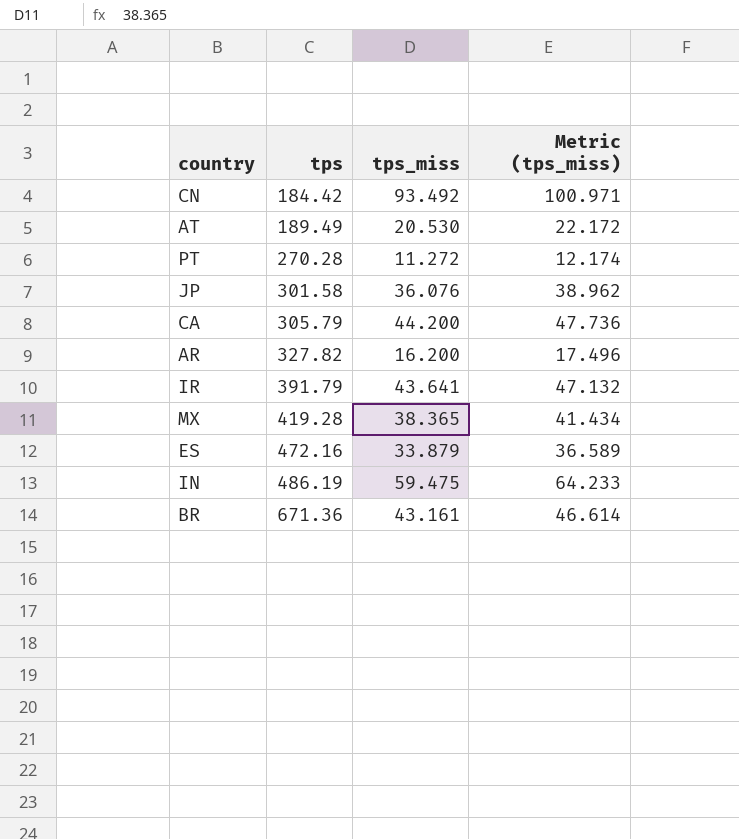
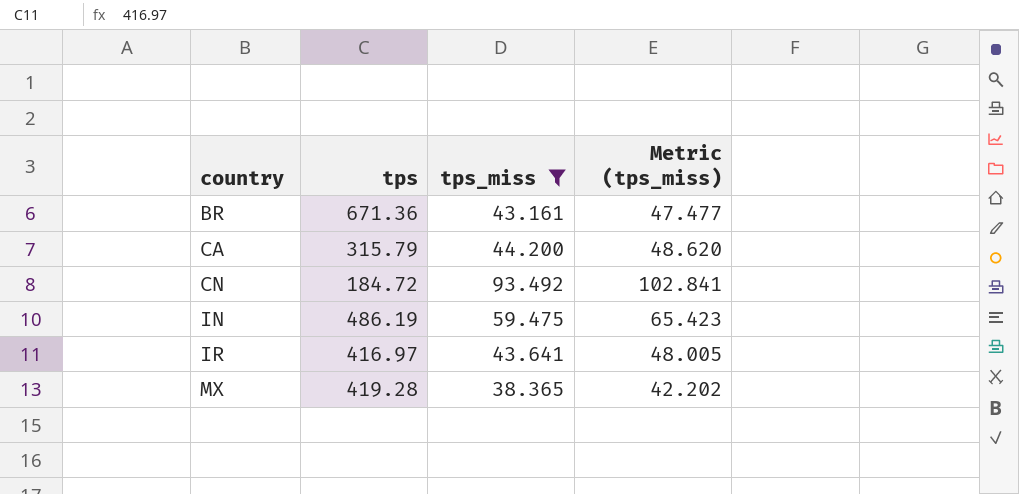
filter: none -> tps_miss >= 38.365
row order: tps ascending -> country ascending
column Metric (tps_miss) | formula: [tps_miss] * 1.08 -> [tps_miss] * 1.1
CA | tps: 305.79 -> 315.79
CN | tps: 184.42 -> 184.72
IR | tps: 391.79 -> 416.97

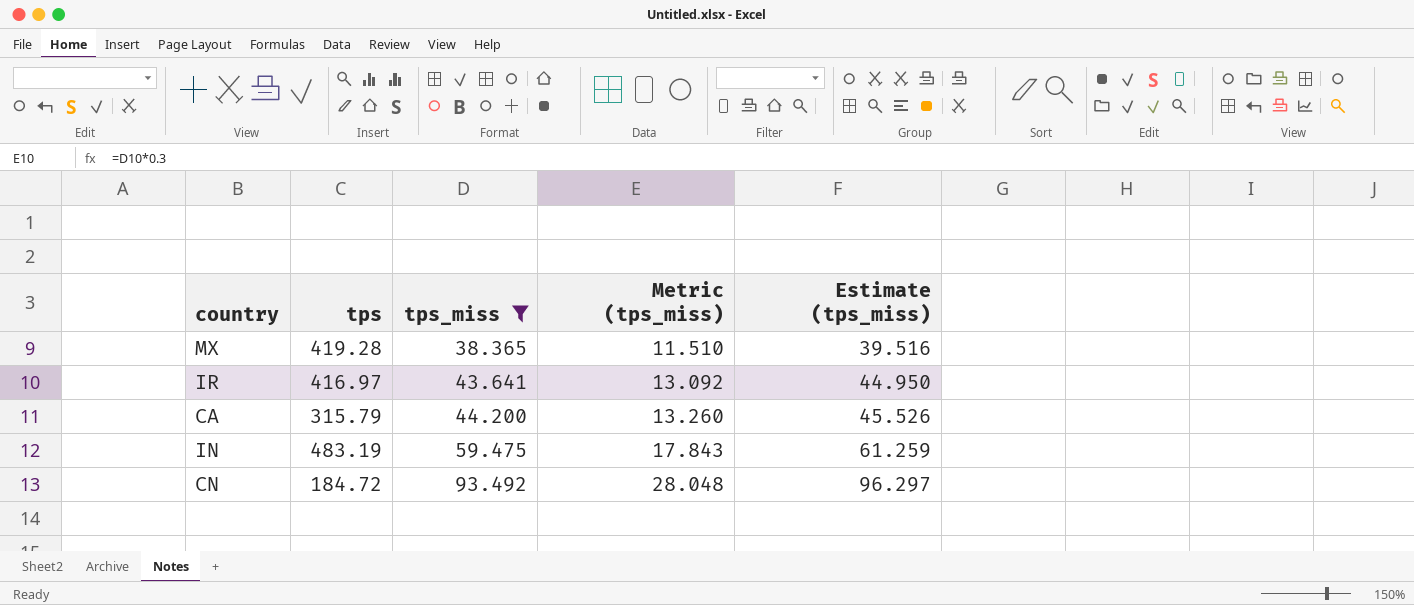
row order: country ascending -> tps_miss ascending
column Metric (tps_miss) | formula: [tps_miss] * 1.1 -> [tps_miss] * 0.3
column Estimate (tps_miss) | formula: none -> [tps_miss] * 1.03
row BR: 671.36 | 43.161 | 47.477 -> none
IN | tps: 486.19 -> 483.19

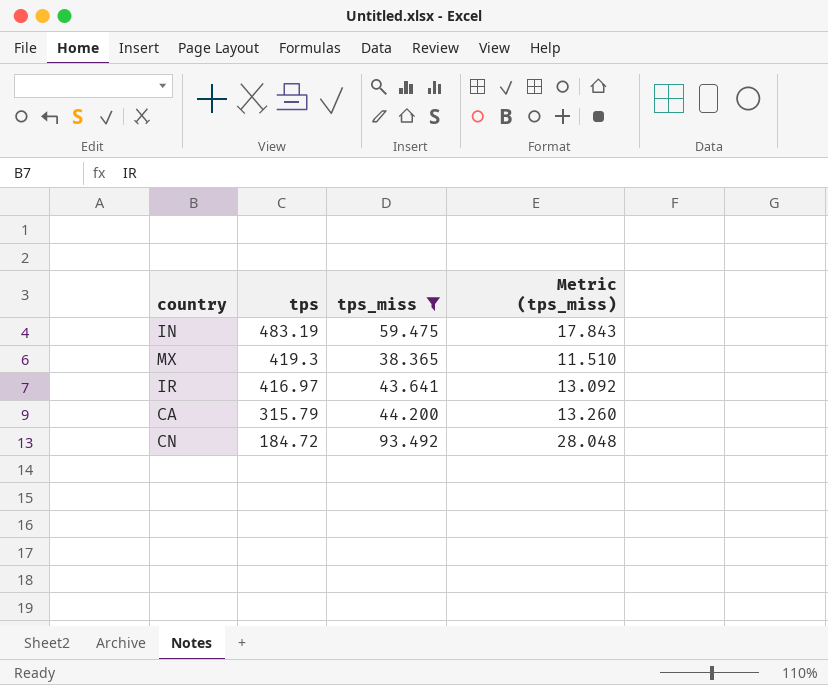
row order: tps_miss ascending -> tps descending
column Estimate (tps_miss) | formula: [tps_miss] * 1.03 -> none
MX | tps: 419.28 -> 419.3

